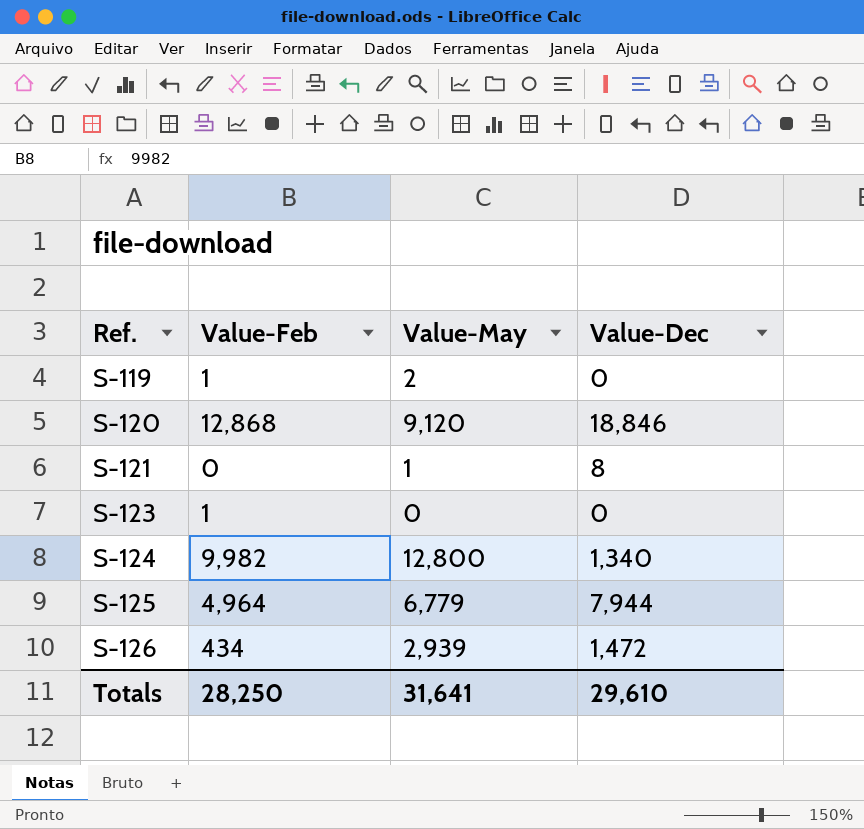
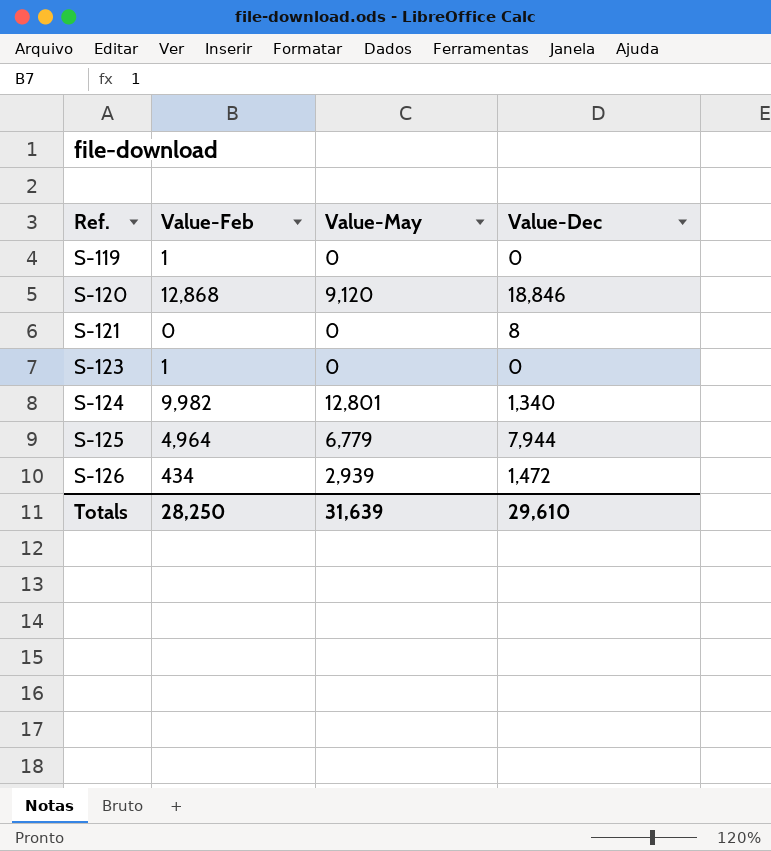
S-119 | Value-May: 2 -> 0
S-121 | Value-May: 1 -> 0
S-124 | Value-May: 12,800 -> 12,801
Totals | Value-May: 31,641 -> 31,639

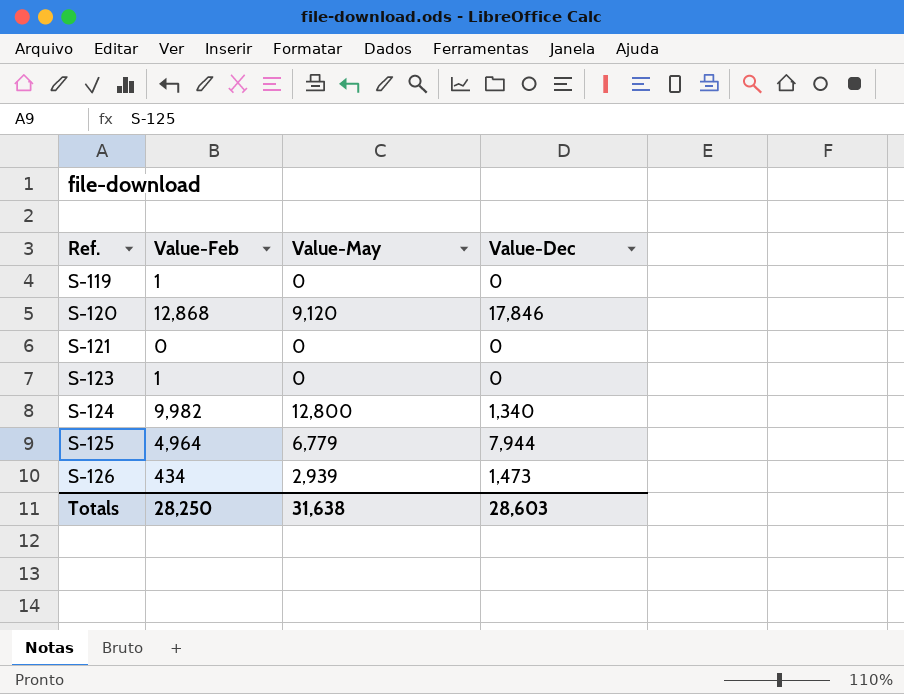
S-120 | Value-Dec: 18,846 -> 17,846
S-121 | Value-Dec: 8 -> 0
S-124 | Value-May: 12,801 -> 12,800
S-126 | Value-Dec: 1,472 -> 1,473
Totals | Value-May: 31,639 -> 31,638
Totals | Value-Dec: 29,610 -> 28,603

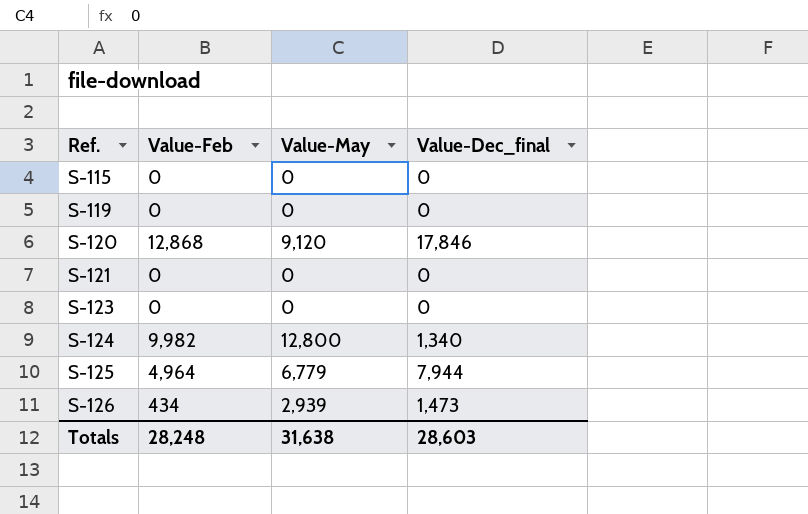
column name: Value-Dec -> Value-Dec_final
row S-115: none -> 0 | 0 | 0
S-119 | Value-Feb: 1 -> 0
S-123 | Value-Feb: 1 -> 0
Totals | Value-Feb: 28,250 -> 28,248

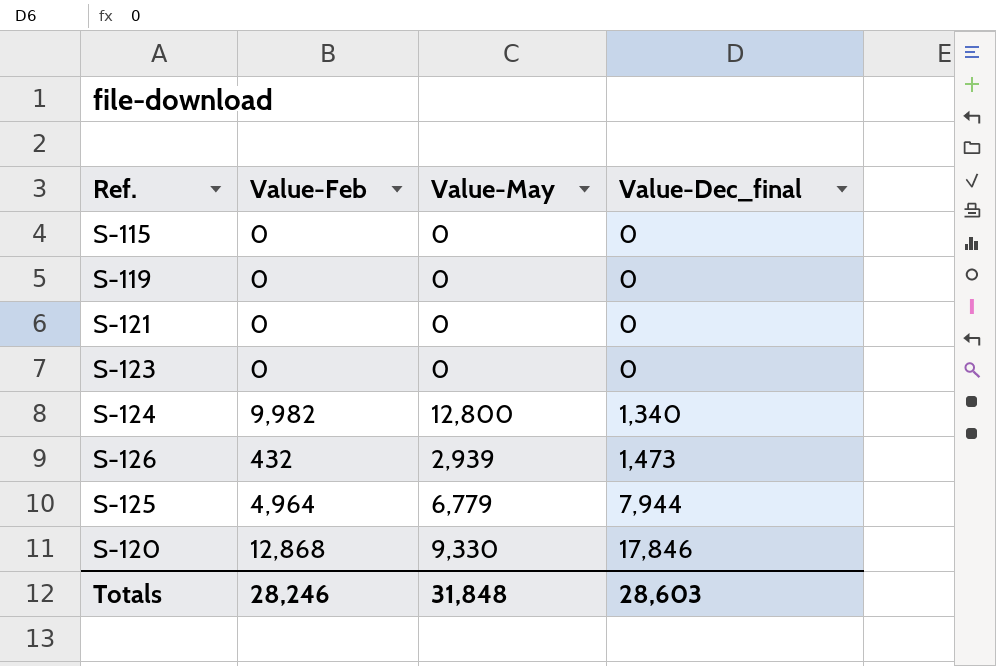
row order: Ref. ascending -> Value-Dec_final ascending
S-126 | Value-Feb: 434 -> 432
S-120 | Value-May: 9,120 -> 9,330
Totals | Value-Feb: 28,248 -> 28,246
Totals | Value-May: 31,638 -> 31,848

